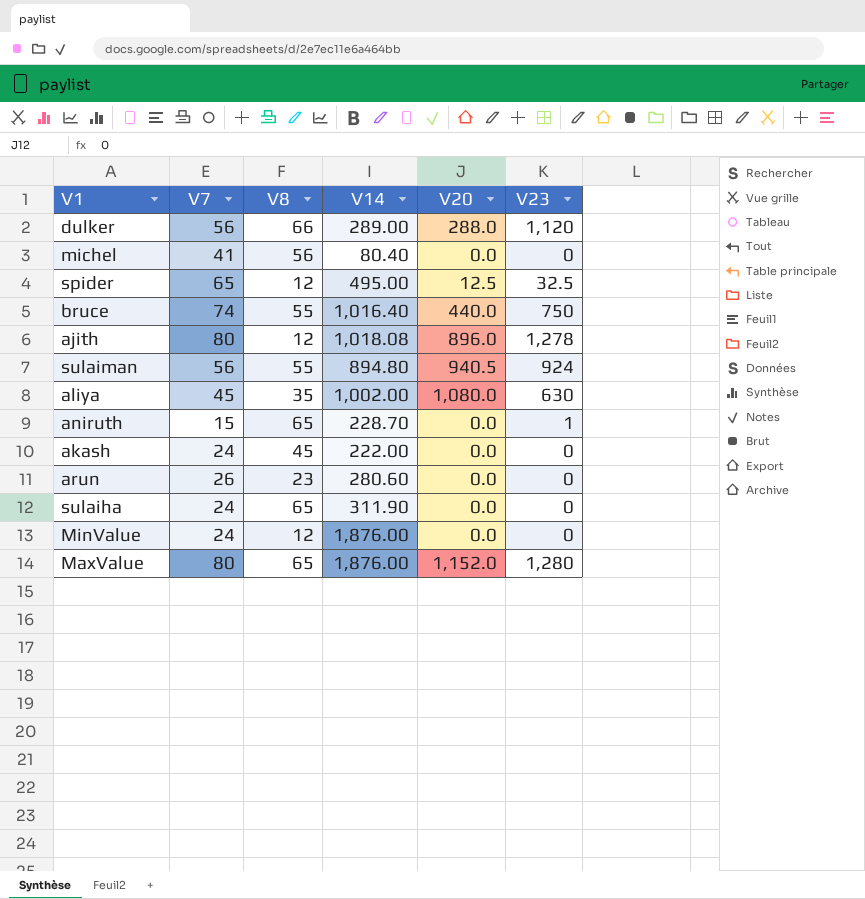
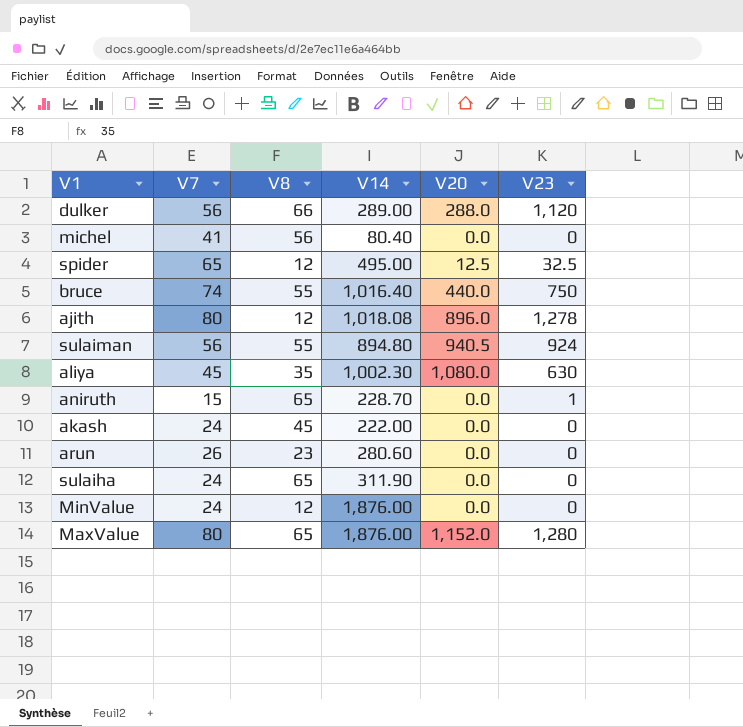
aliya | V14: 1,002.00 -> 1,002.30

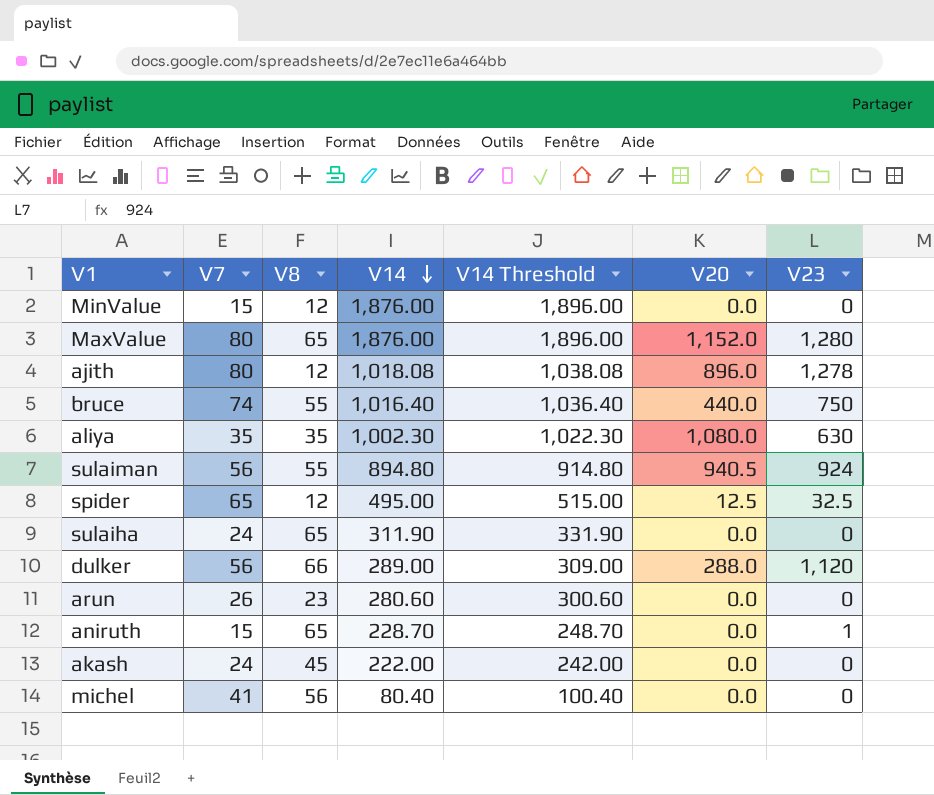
row order: none -> V14 descending
column V14 Threshold | formula: none -> [V14] + 20
MinValue | V7: 24 -> 15
aliya | V7: 45 -> 35

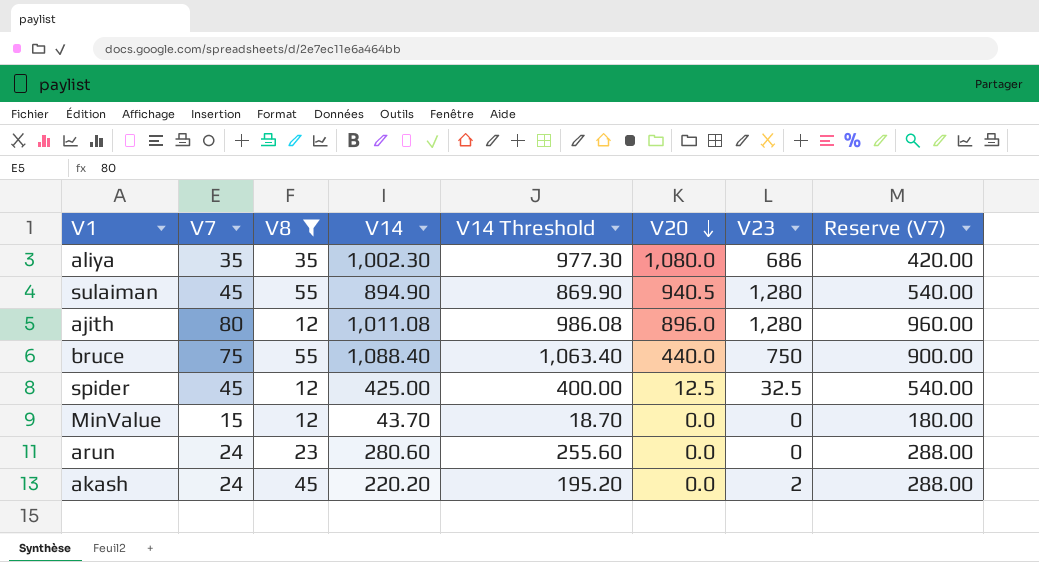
filter: none -> V8 <= 55
row order: V14 descending -> V20 descending
column V14 Threshold | formula: [V14] + 20 -> [V14] - 25
column Reserve (V7) | formula: none -> [V7] * 12
aliya | V23: 630 -> 686
sulaiman | V7: 56 -> 45
sulaiman | V14: 894.80 -> 894.90
sulaiman | V23: 924 -> 1,280
ajith | V14: 1,018.08 -> 1,011.08
ajith | V23: 1,278 -> 1,280
bruce | V7: 74 -> 75
bruce | V14: 1,016.40 -> 1,088.40
spider | V7: 65 -> 45
spider | V14: 495.00 -> 425.00
MinValue | V14: 1,876.00 -> 43.70
arun | V7: 26 -> 24
akash | V14: 222.00 -> 220.20
akash | V23: 0 -> 2

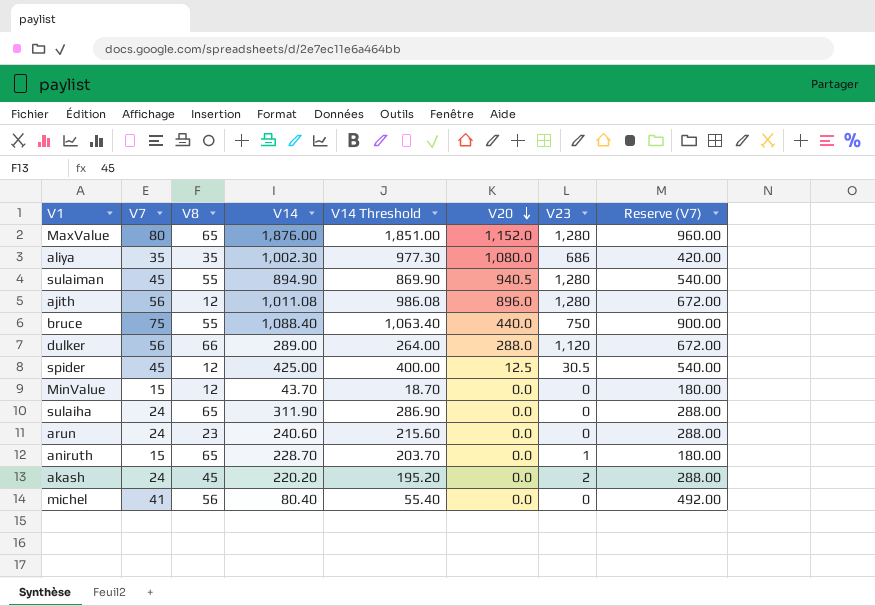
filter: V8 <= 55 -> none
ajith | V7: 80 -> 56
ajith | Reserve (V7): 960.00 -> 672.00
spider | V23: 32.5 -> 30.5
arun | V14: 280.60 -> 240.60
arun | V14 Threshold: 255.60 -> 215.60

